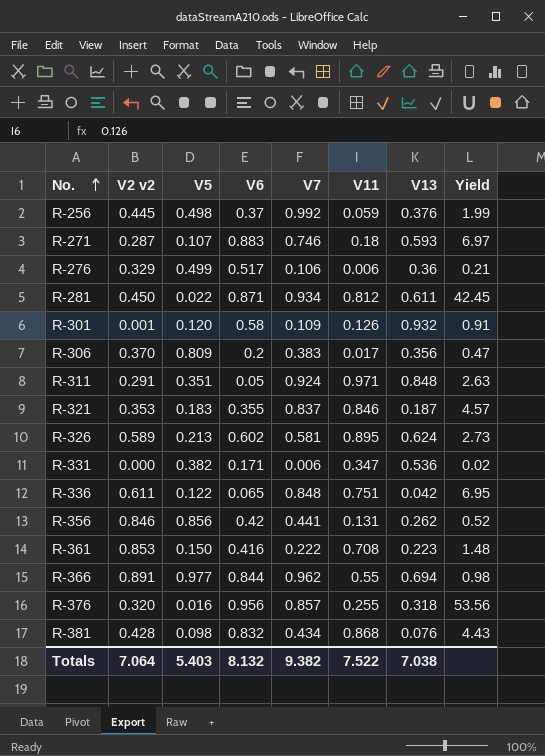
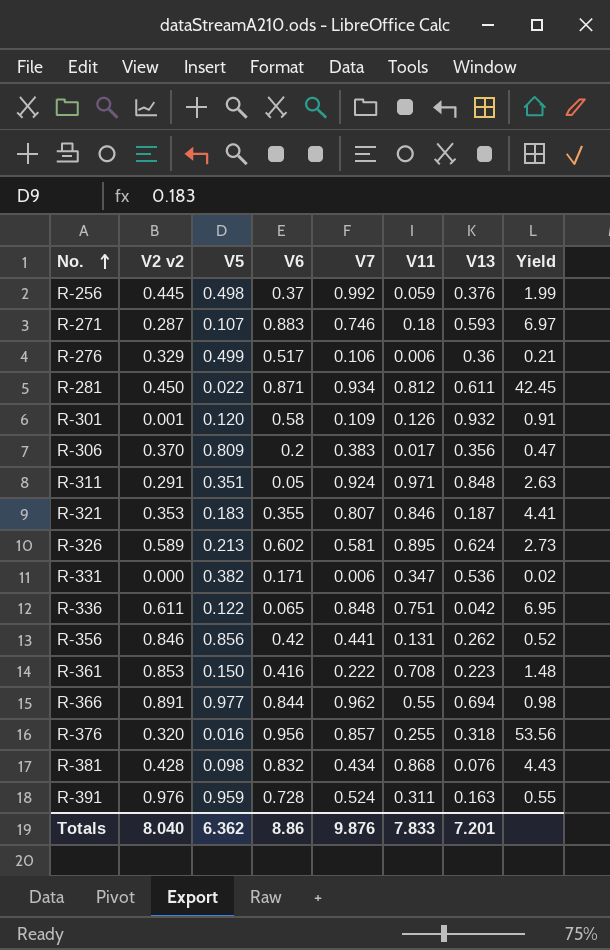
R-321 | V7: 0.837 -> 0.807
R-321 | Yield: 4.57 -> 4.41
row R-391: none -> 0.976 | 0.959 | 0.728 | 0.524 | 0.311 | 0.163 | 0.55
Totals | V2 v2: 7.064 -> 8.040
Totals | V5: 5.403 -> 6.362
Totals | V6: 8.132 -> 8.86
Totals | V7: 9.382 -> 9.876
Totals | V11: 7.522 -> 7.833
Totals | V13: 7.038 -> 7.201

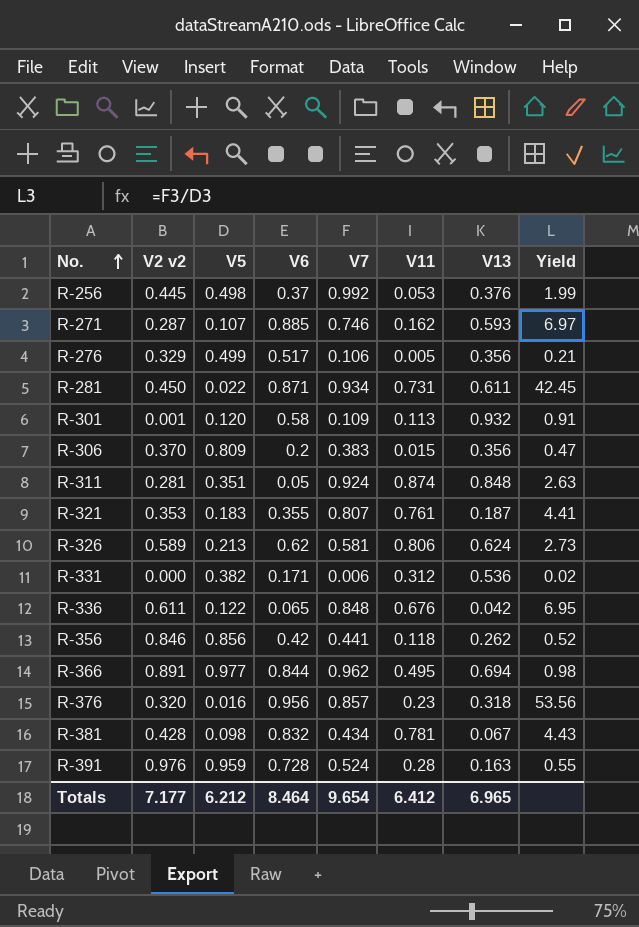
row R-361: 0.853 | 0.150 | 0.416 | 0.222 | 0.708 | 0.223 | 1.48 -> none
R-256 | V11: 0.059 -> 0.053
R-271 | V6: 0.883 -> 0.885
R-271 | V11: 0.18 -> 0.162
R-276 | V11: 0.006 -> 0.005
R-276 | V13: 0.36 -> 0.356
R-281 | V11: 0.812 -> 0.731
R-301 | V11: 0.126 -> 0.113
R-306 | V11: 0.017 -> 0.015
R-311 | V2 v2: 0.291 -> 0.281
R-311 | V11: 0.971 -> 0.874
R-321 | V11: 0.846 -> 0.761
R-326 | V6: 0.602 -> 0.62
R-326 | V11: 0.895 -> 0.806
R-331 | V11: 0.347 -> 0.312
R-336 | V11: 0.751 -> 0.676
R-356 | V11: 0.131 -> 0.118
R-366 | V11: 0.55 -> 0.495
R-376 | V11: 0.255 -> 0.23
R-381 | V11: 0.868 -> 0.781
R-381 | V13: 0.076 -> 0.067
R-391 | V11: 0.311 -> 0.28
Totals | V2 v2: 8.040 -> 7.177
Totals | V5: 6.362 -> 6.212
Totals | V6: 8.86 -> 8.464
Totals | V7: 9.876 -> 9.654
Totals | V11: 7.833 -> 6.412
Totals | V13: 7.201 -> 6.965

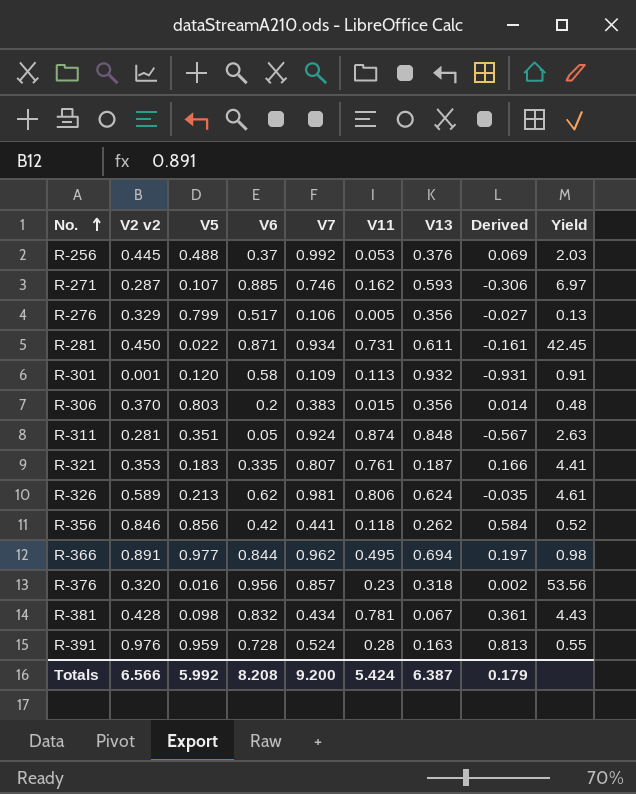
column Derived | formula: none -> [V2 v2] - [V13]
row R-331: 0.000 | 0.382 | 0.171 | 0.006 | 0.312 | 0.536 | 0.02 -> none
row R-336: 0.611 | 0.122 | 0.065 | 0.848 | 0.676 | 0.042 | 6.95 -> none
R-256 | V5: 0.498 -> 0.488
R-256 | Yield: 1.99 -> 2.03
R-276 | V5: 0.499 -> 0.799
R-276 | Yield: 0.21 -> 0.13
R-306 | V5: 0.809 -> 0.803
R-306 | Yield: 0.47 -> 0.48
R-321 | V6: 0.355 -> 0.335
R-326 | V7: 0.581 -> 0.981
R-326 | Yield: 2.73 -> 4.61
Totals | V2 v2: 7.177 -> 6.566
Totals | V5: 6.212 -> 5.992
Totals | V6: 8.464 -> 8.208
Totals | V7: 9.654 -> 9.200
Totals | V11: 6.412 -> 5.424
Totals | V13: 6.965 -> 6.387

